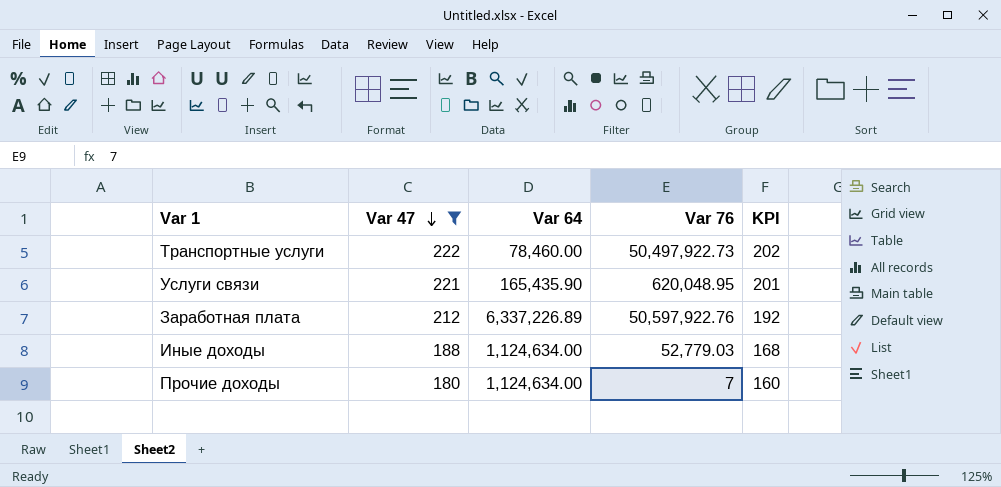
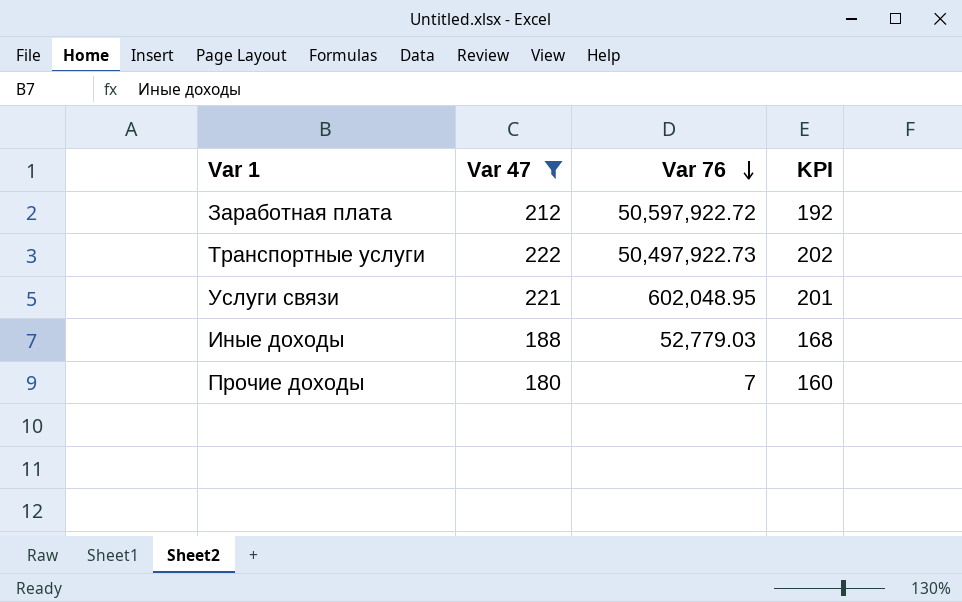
row order: Var 47 descending -> Var 76 descending
column Var 64 | position: 3 -> none
Заработная плата | Var 76: 50,597,922.76 -> 50,597,922.72
Услуги связи | Var 76: 620,048.95 -> 602,048.95

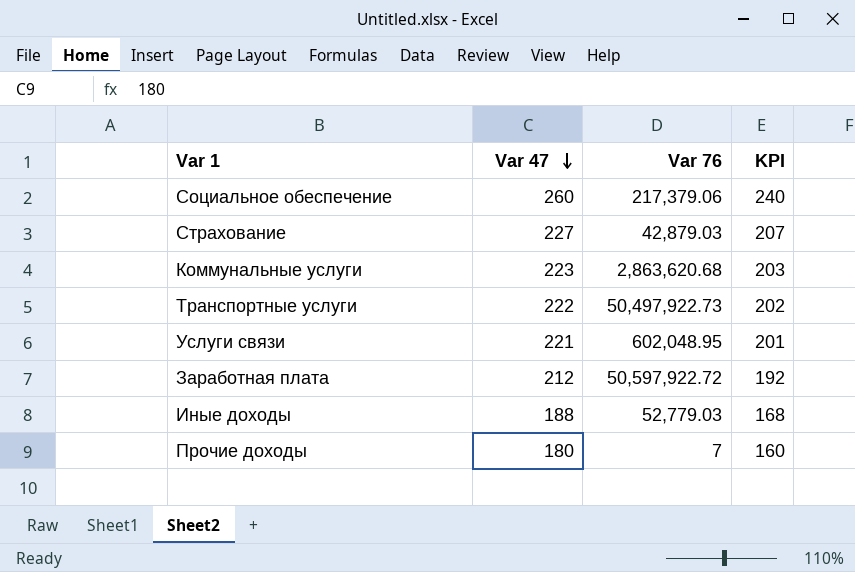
filter: Var 47 <= 222 -> none
row order: Var 76 descending -> Var 47 descending

